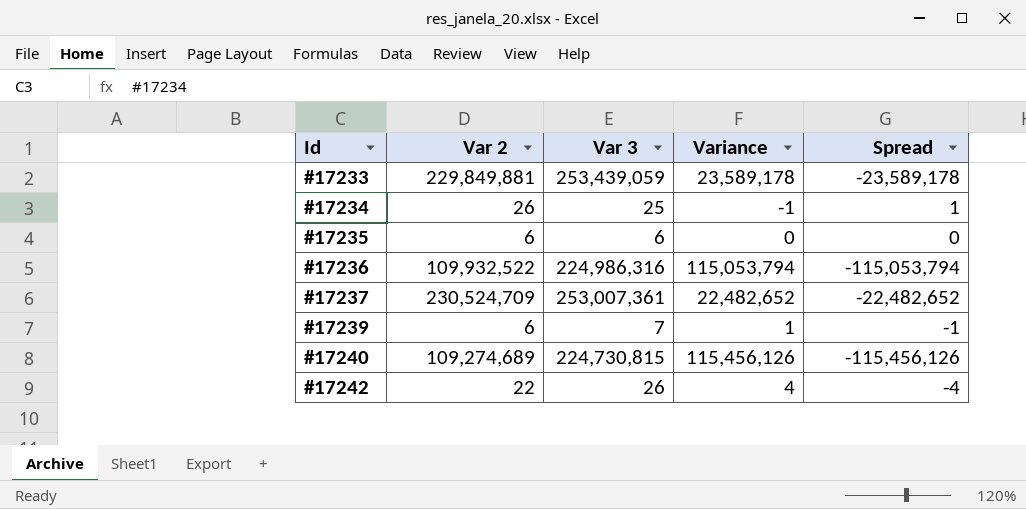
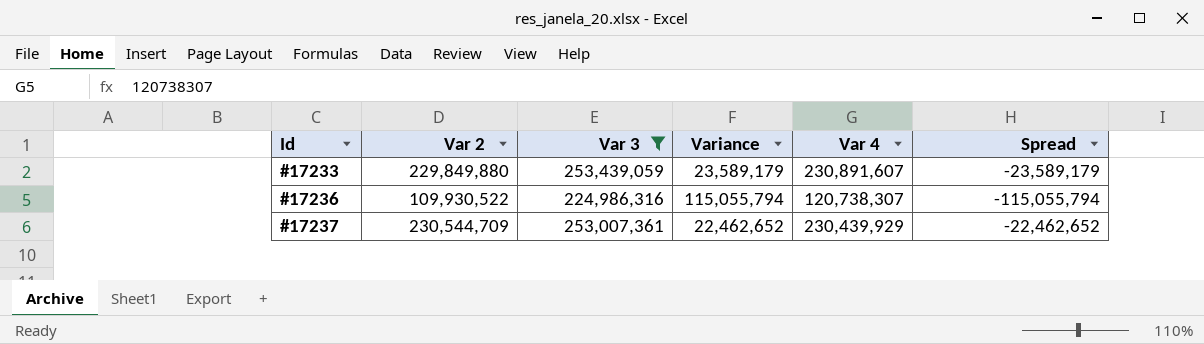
filter: none -> Var 3 >= 224,986,316
column Var 4 | position: none -> 5
#17233 | Var 2: 229,849,881 -> 229,849,880
#17233 | Variance: 23,589,178 -> 23,589,179
#17233 | Spread: -23,589,178 -> -23,589,179
#17236 | Var 2: 109,932,522 -> 109,930,522
#17236 | Variance: 115,053,794 -> 115,055,794
#17236 | Spread: -115,053,794 -> -115,055,794
#17237 | Var 2: 230,524,709 -> 230,544,709
#17237 | Variance: 22,482,652 -> 22,462,652
#17237 | Spread: -22,482,652 -> -22,462,652

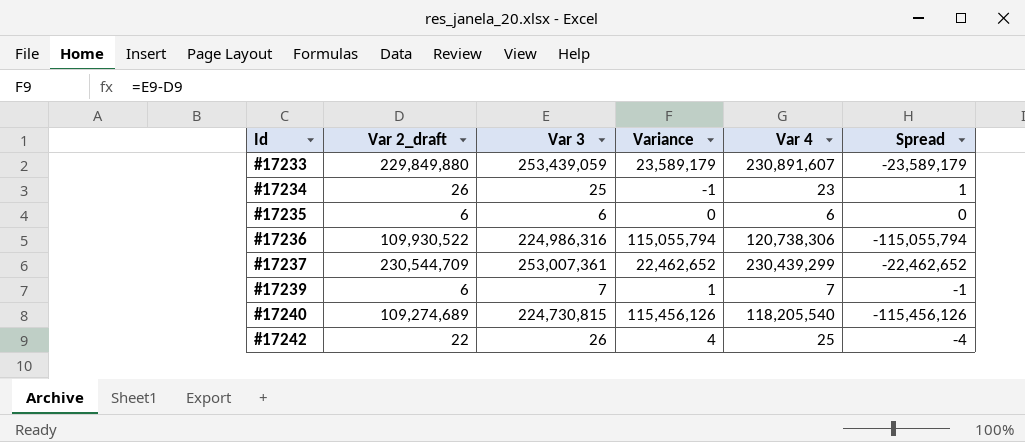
filter: Var 3 >= 224,986,316 -> none
column name: Var 2 -> Var 2_draft
#17236 | Var 4: 120,738,307 -> 120,738,306
#17237 | Var 4: 230,439,929 -> 230,439,299

